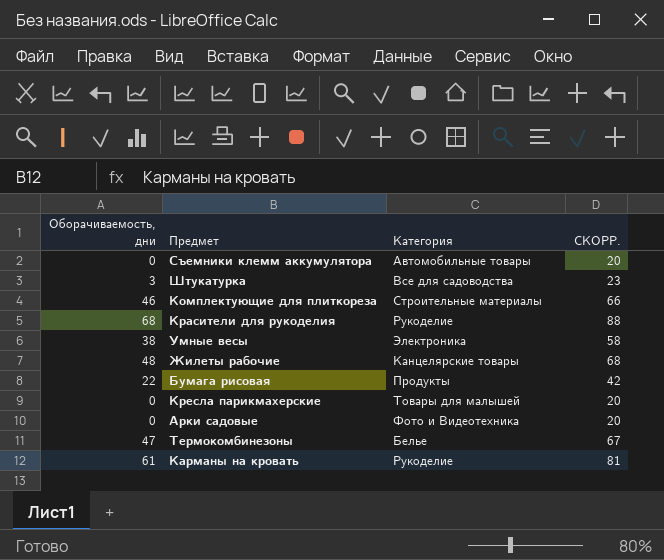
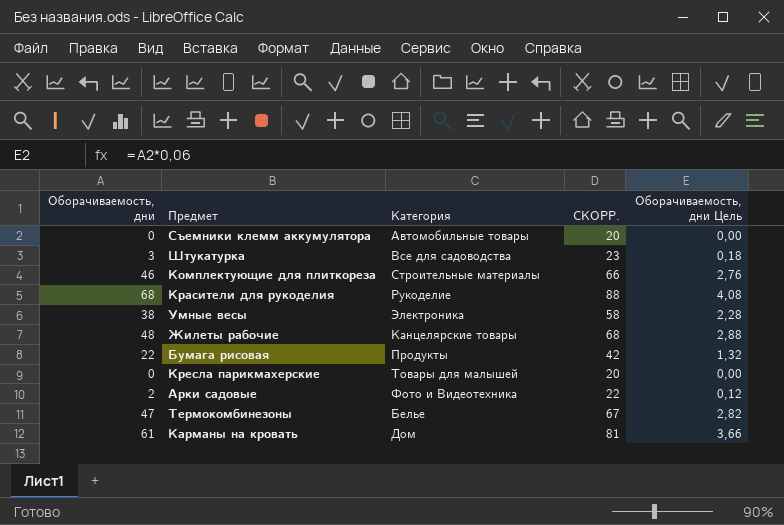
column Оборачиваемость, дни Цель | formula: none -> [Оборачиваемость, дни] * 0,06
Арки садовые | Оборачиваемость, дни: 0 -> 2
Арки садовые | СКОРР.: 20 -> 22
Карманы на кровать | Категория: Рукоделие -> Дом

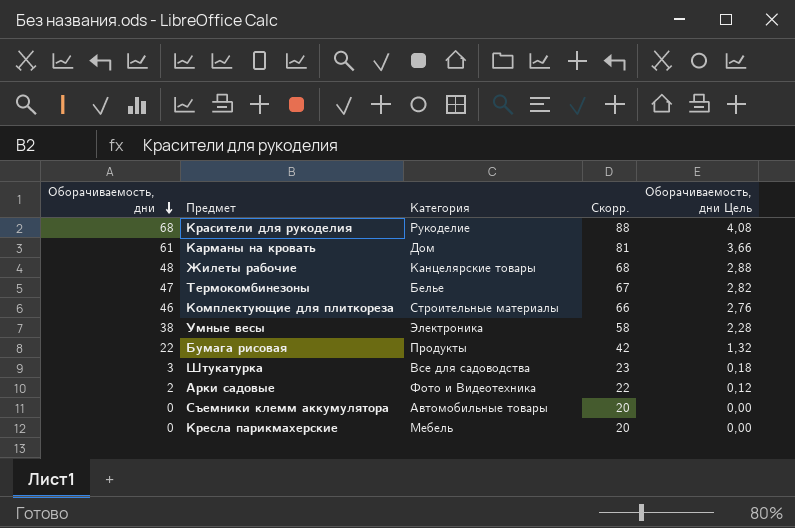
row order: none -> Оборачиваемость, дни descending
column name: СКОРР. -> Скорр.
Кресла парикмахерские | Категория: Товары для малышей -> Мебель

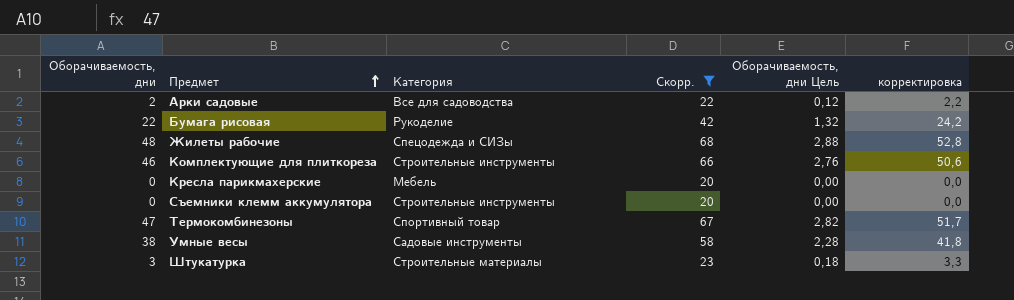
filter: none -> Скорр. <= 68
row order: Оборачиваемость, дни descending -> Предмет ascending
column корректировка | formula: none -> [Оборачиваемость, дни] * 1,1
Арки садовые | Категория: Фото и Видеотехника -> Все для садоводства
Бумага рисовая | Категория: Продукты -> Рукоделие
Жилеты рабочие | Категория: Канцелярские товары -> Спецодежда и СИЗы
Комплектующие для плиткореза | Категория: Строительные материалы -> Строительные инструменты
Съемники клемм аккумулятора | Категория: Автомобильные товары -> Строительные инструменты
Термокомбинезоны | Категория: Белье -> Спортивный товар
Умные весы | Категория: Электроника -> Садовые инструменты
Штукатурка | Категория: Все для садоводства -> Строительные материалы

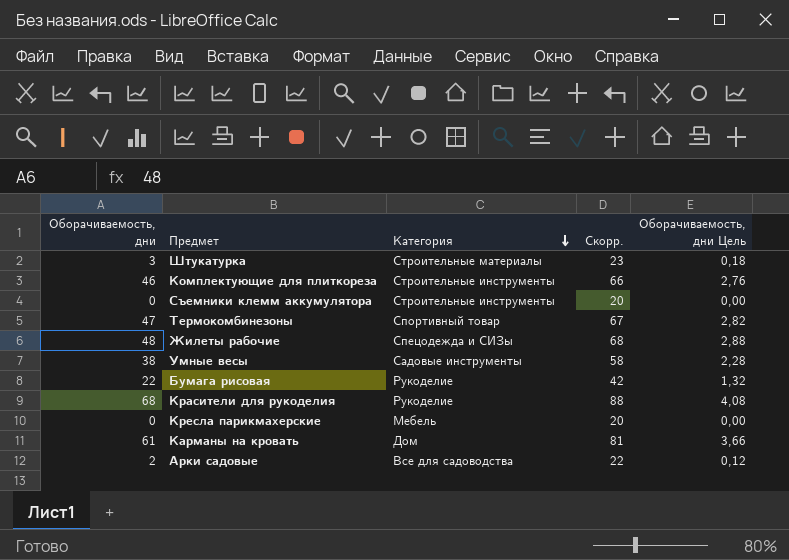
filter: Скорр. <= 68 -> none
row order: Предмет ascending -> Категория descending
column корректировка | formula: [Оборачиваемость, дни] * 1,1 -> none

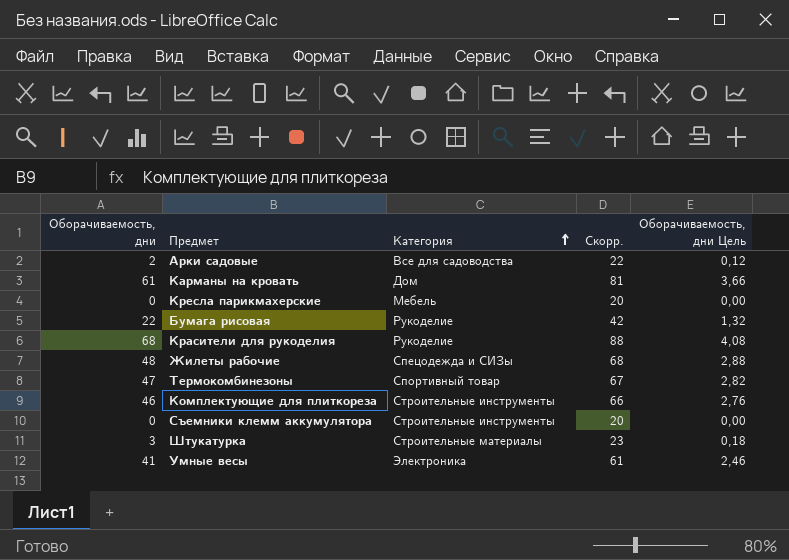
row order: Категория descending -> Категория ascending
Умные весы | Оборачиваемость, дни: 38 -> 41
Умные весы | Категория: Садовые инструменты -> Электроника
Умные весы | Скорр.: 58 -> 61
Умные весы | Оборачиваемость, дни Цель: 2,28 -> 2,46

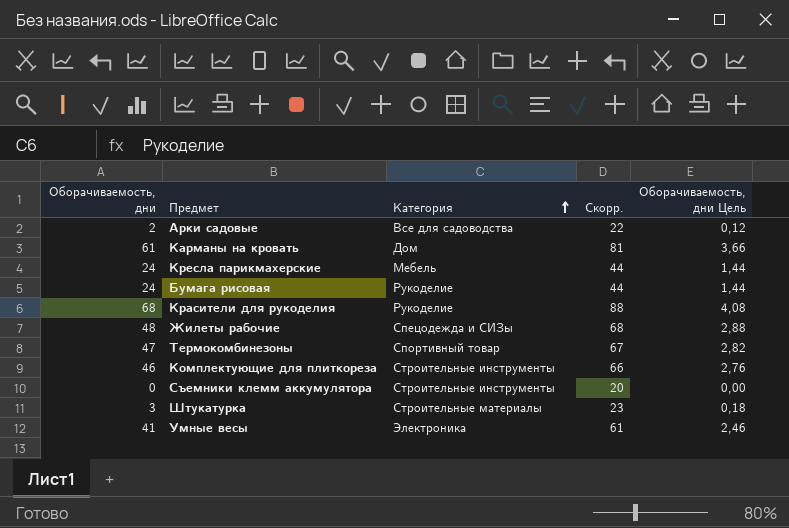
Кресла парикмахерские | Оборачиваемость, дни: 0 -> 24
Кресла парикмахерские | Скорр.: 20 -> 44
Кресла парикмахерские | Оборачиваемость, дни Цель: 0,00 -> 1,44
Бумага рисовая | Оборачиваемость, дни: 22 -> 24
Бумага рисовая | Скорр.: 42 -> 44
Бумага рисовая | Оборачиваемость, дни Цель: 1,32 -> 1,44

